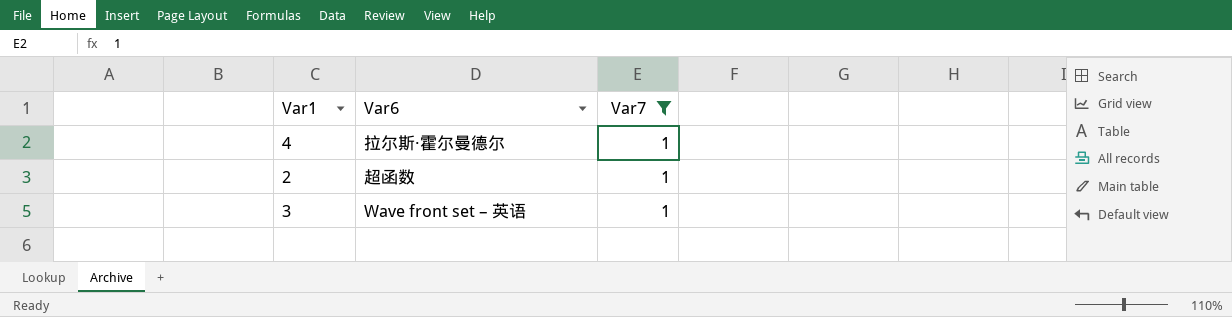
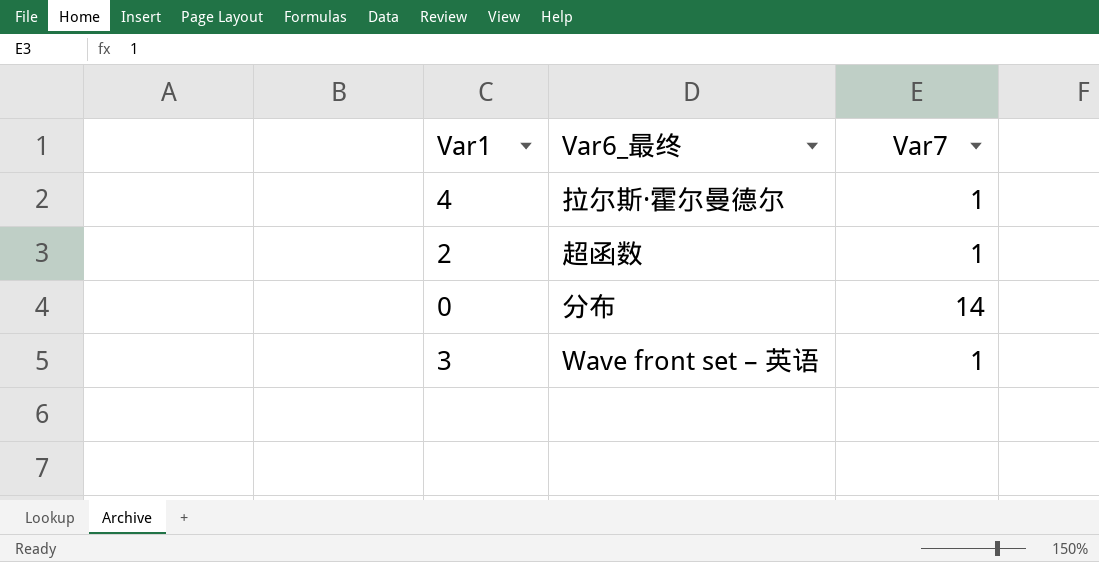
filter: Var7 = 1 -> none
column name: Var6 -> Var6_最终

